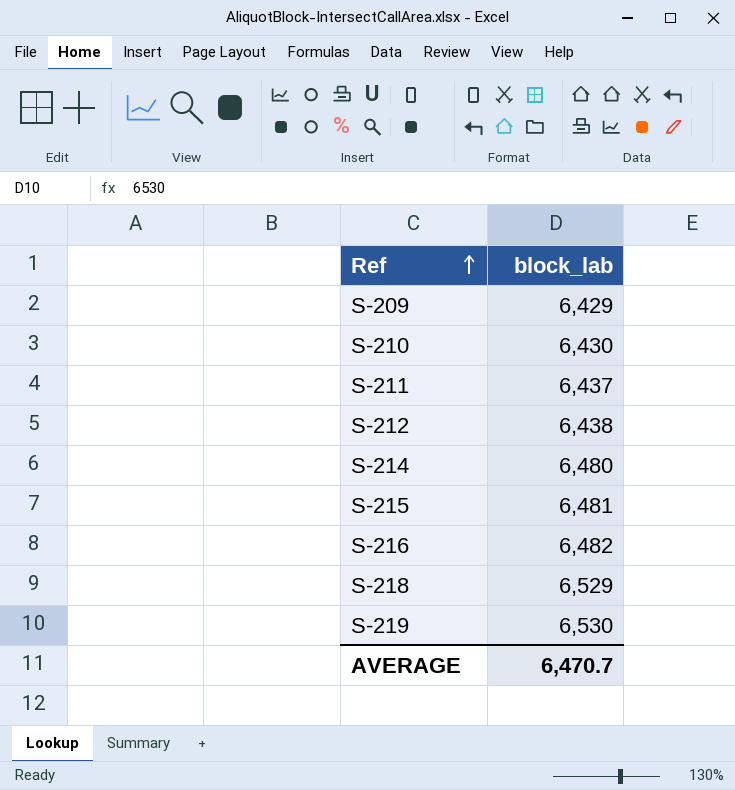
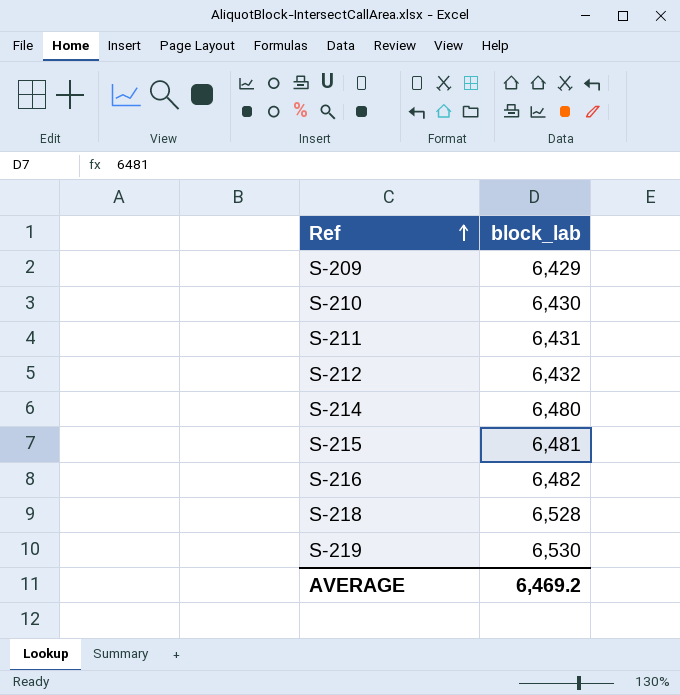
S-211 | block_lab: 6,437 -> 6,431
S-212 | block_lab: 6,438 -> 6,432
S-218 | block_lab: 6,529 -> 6,528
AVERAGE | block_lab: 6,470.7 -> 6,469.2

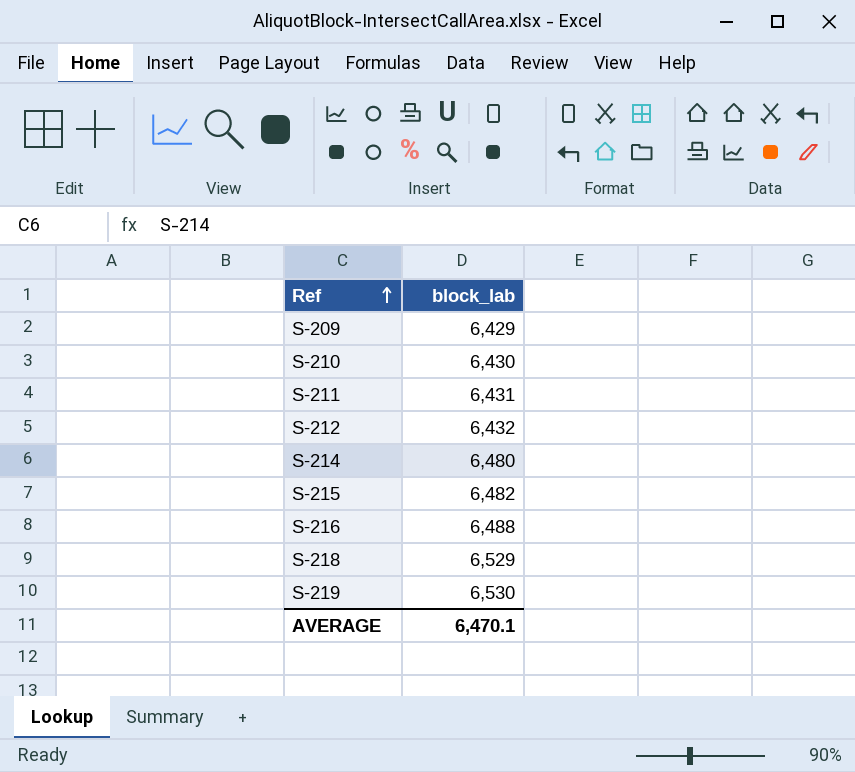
S-215 | block_lab: 6,481 -> 6,482
S-216 | block_lab: 6,482 -> 6,488
S-218 | block_lab: 6,528 -> 6,529
AVERAGE | block_lab: 6,469.2 -> 6,470.1

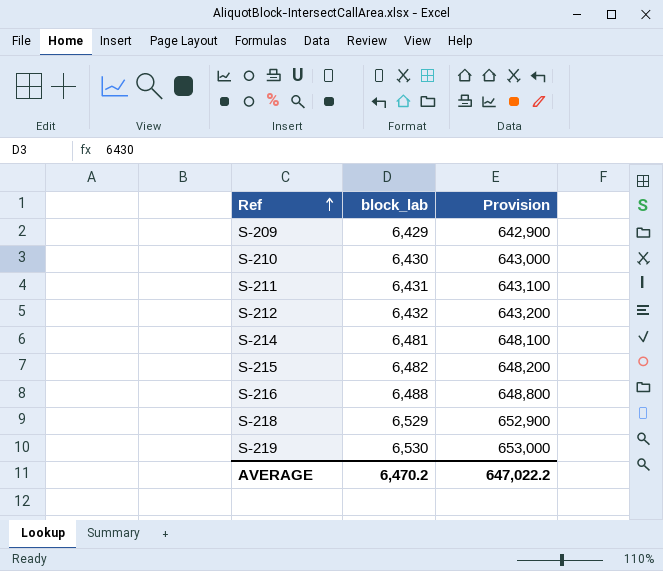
column Provision | formula: none -> [block_lab] * 100
S-214 | block_lab: 6,480 -> 6,481
AVERAGE | block_lab: 6,470.1 -> 6,470.2

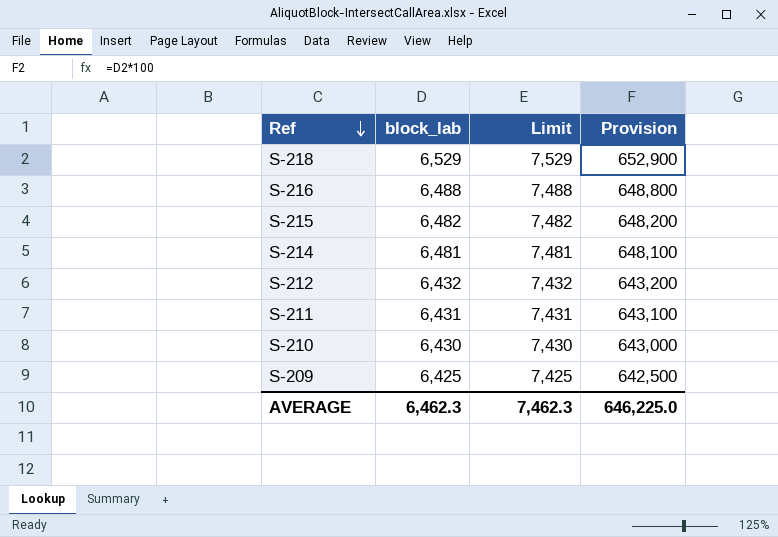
row order: Ref ascending -> Ref descending
column Limit | formula: none -> [block_lab] + 1000
row S-219: 6,530 | 653,000 -> none
S-209 | block_lab: 6,429 -> 6,425
S-209 | Provision: 642,900 -> 642,500
AVERAGE | block_lab: 6,470.2 -> 6,462.3
AVERAGE | Provision: 647,022.2 -> 646,225.0

